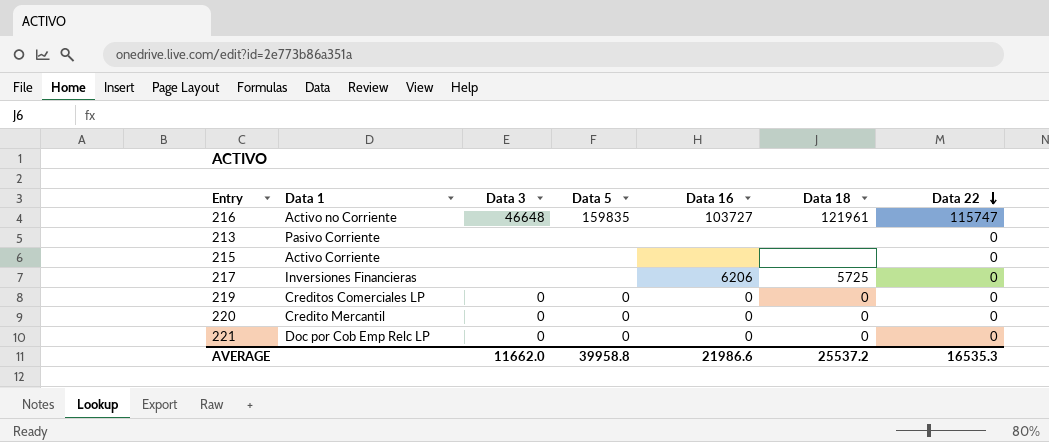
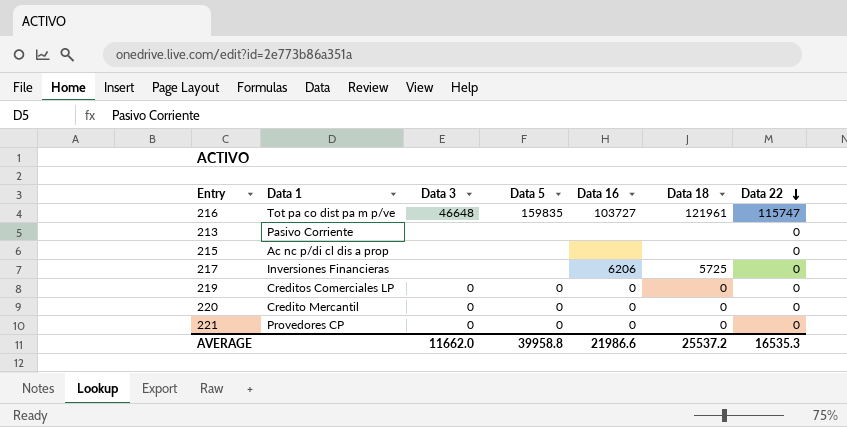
216 | Data 1: Activo no Corriente -> Tot pa co dist pa m p/ve
215 | Data 1: Activo Corriente -> Ac nc p/di cl dis a prop
221 | Data 1: Doc por Cob Emp Relc LP -> Provedores CP

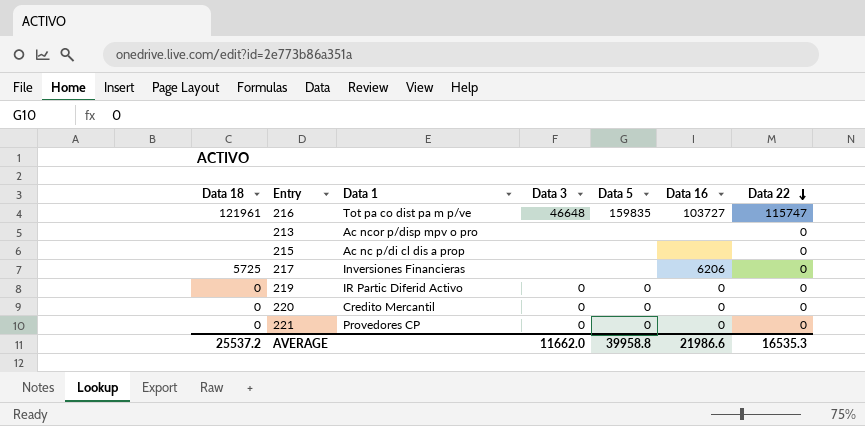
column Data 18 | position: 6 -> 1
213 | Data 1: Pasivo Corriente -> Ac ncor p/disp mpv o pro
219 | Data 1: Creditos Comerciales LP -> IR Partic Diferid Activo

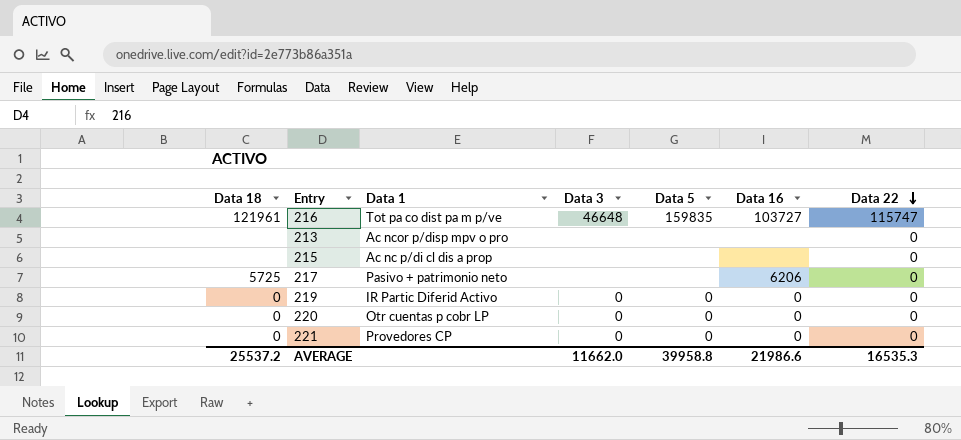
217 | Data 1: Inversiones Financieras -> Pasivo + patrimonio neto
220 | Data 1: Credito Mercantil -> Otr cuentas p cobr LP

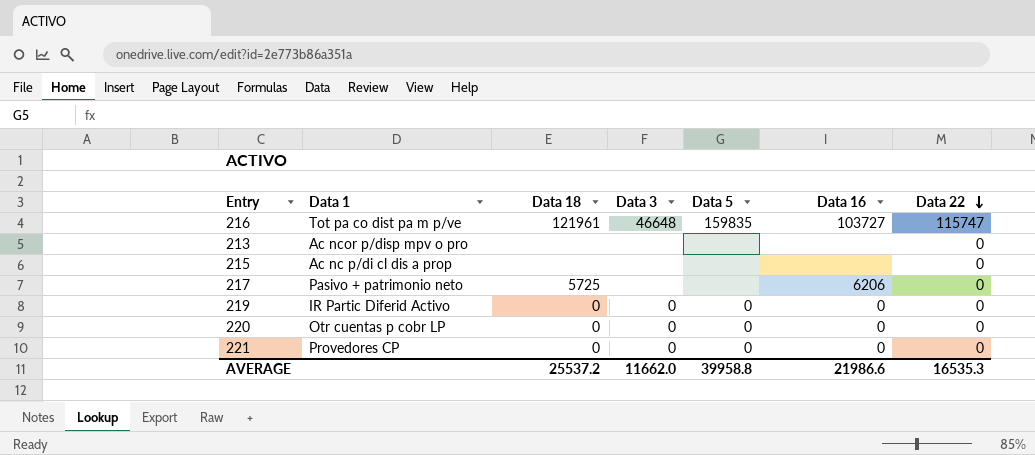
column Data 18 | position: 1 -> 3

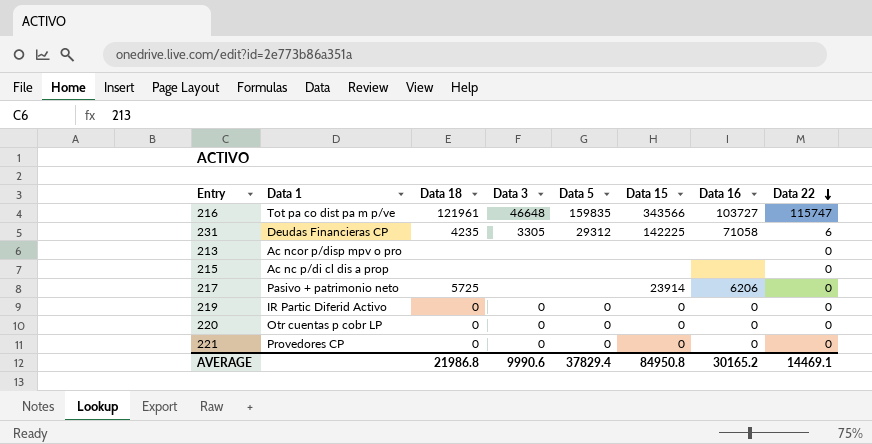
column Data 15 | position: none -> 6
row 231: none -> Deudas Financieras CP | 4235 | 3305 | 29312 | 142225 | 71058 | 6
AVERAGE | Data 18: 25537.2 -> 21986.8
AVERAGE | Data 3: 11662.0 -> 9990.6
AVERAGE | Data 5: 39958.8 -> 37829.4
AVERAGE | Data 16: 21986.6 -> 30165.2
AVERAGE | Data 22: 16535.3 -> 14469.1

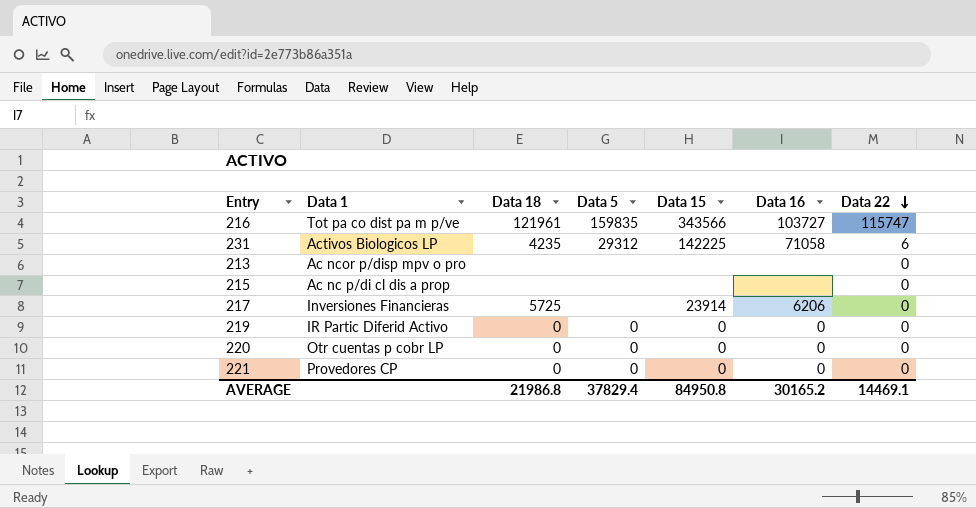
column Data 3 | position: 4 -> none
231 | Data 1: Deudas Financieras CP -> Activos Biologicos LP
217 | Data 1: Pasivo + patrimonio neto -> Inversiones Financieras

